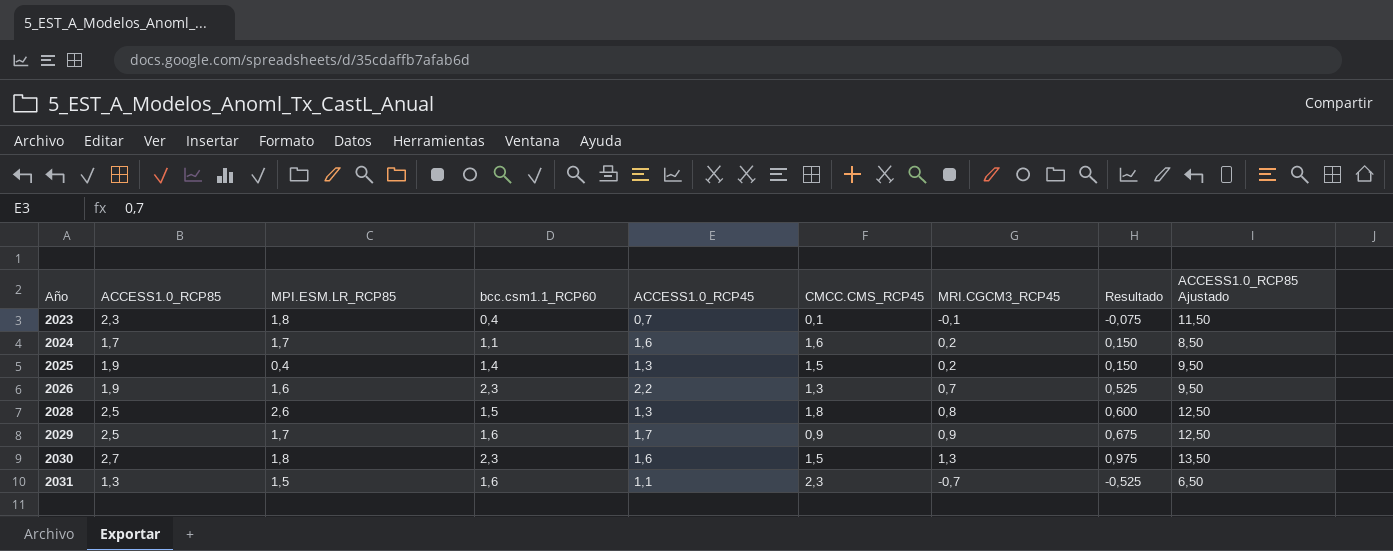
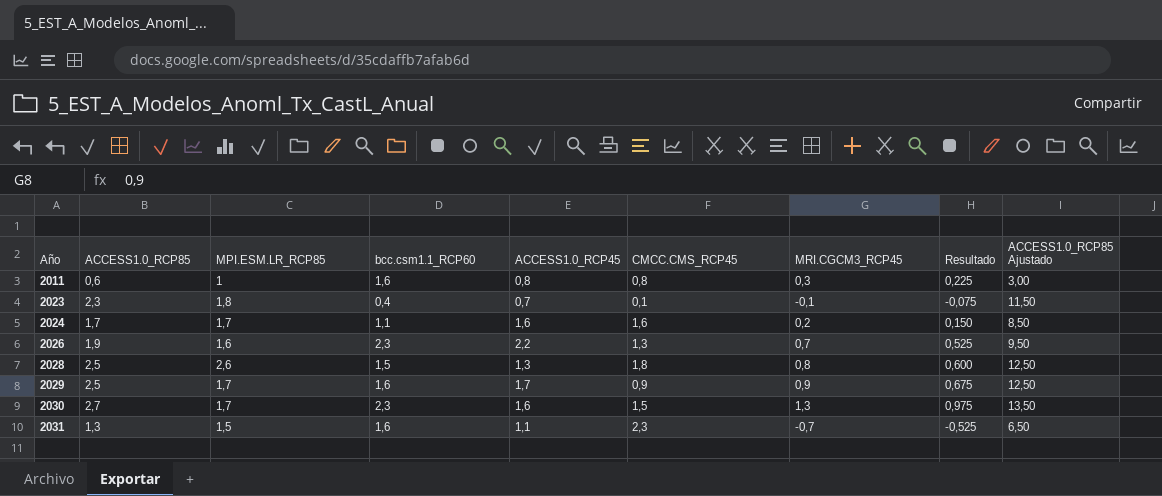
row 2025: 1,9 | 0,4 | 1,4 | 1,3 | 1,5 | 0,2 | 0,150 | 9,50 -> none
row 2011: none -> 0,6 | 1 | 1,6 | 0,8 | 0,8 | 0,3 | 0,225 | 3,00
2030 | MPI.ESM.LR_RCP85: 1,8 -> 1,7

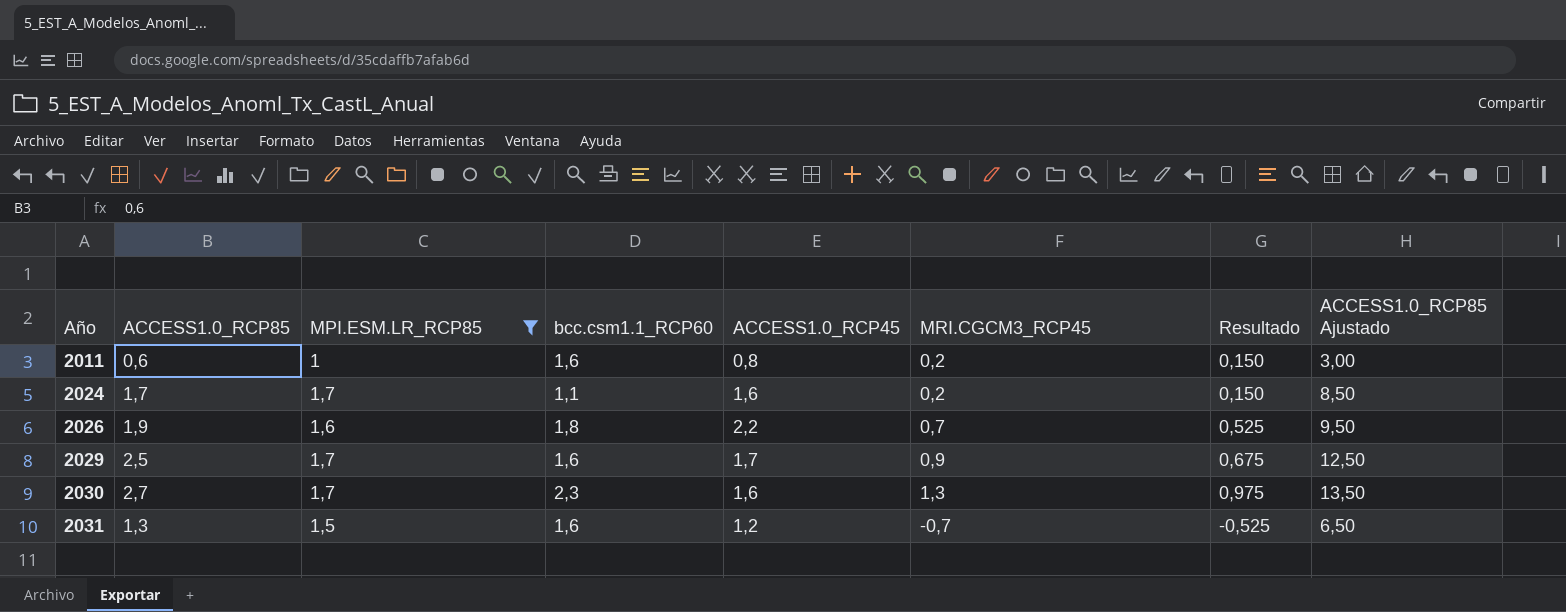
filter: none -> MPI.ESM.LR_RCP85 <= 1,7
column CMCC.CMS_RCP45 | position: 6 -> none
2011 | MRI.CGCM3_RCP45: 0,3 -> 0,2
2011 | Resultado: 0,225 -> 0,150
2026 | bcc.csm1.1_RCP60: 2,3 -> 1,8
2031 | ACCESS1.0_RCP45: 1,1 -> 1,2

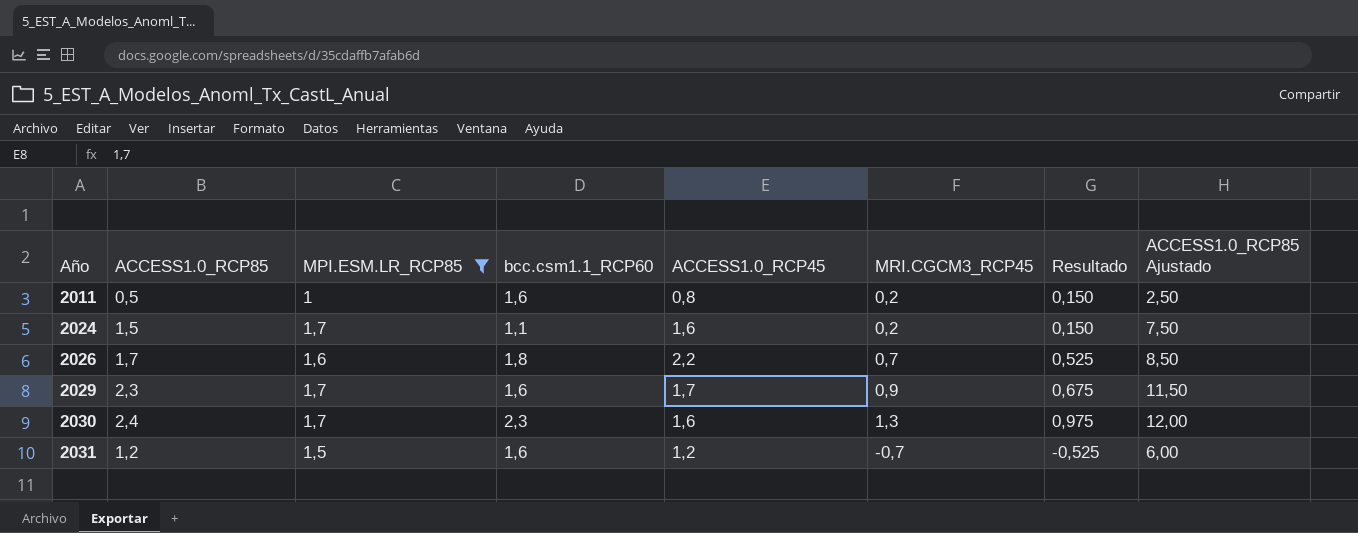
2011 | ACCESS1.0_RCP85: 0,6 -> 0,5
2011 | ACCESS1.0_RCP85 Ajustado: 3,00 -> 2,50
2024 | ACCESS1.0_RCP85: 1,7 -> 1,5
2024 | ACCESS1.0_RCP85 Ajustado: 8,50 -> 7,50
2026 | ACCESS1.0_RCP85: 1,9 -> 1,7
2026 | ACCESS1.0_RCP85 Ajustado: 9,50 -> 8,50
2029 | ACCESS1.0_RCP85: 2,5 -> 2,3
2029 | ACCESS1.0_RCP85 Ajustado: 12,50 -> 11,50
2030 | ACCESS1.0_RCP85: 2,7 -> 2,4
2030 | ACCESS1.0_RCP85 Ajustado: 13,50 -> 12,00
2031 | ACCESS1.0_RCP85: 1,3 -> 1,2
2031 | ACCESS1.0_RCP85 Ajustado: 6,50 -> 6,00

